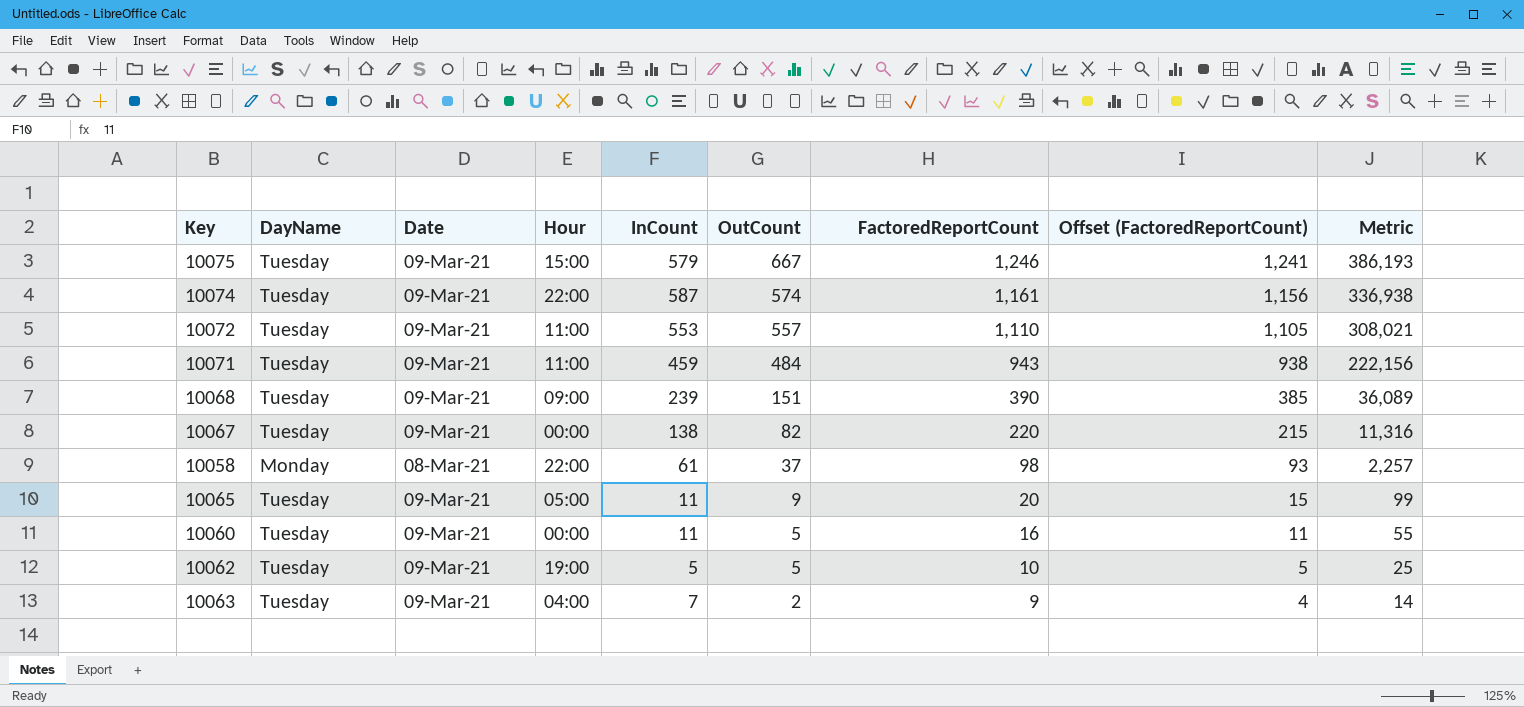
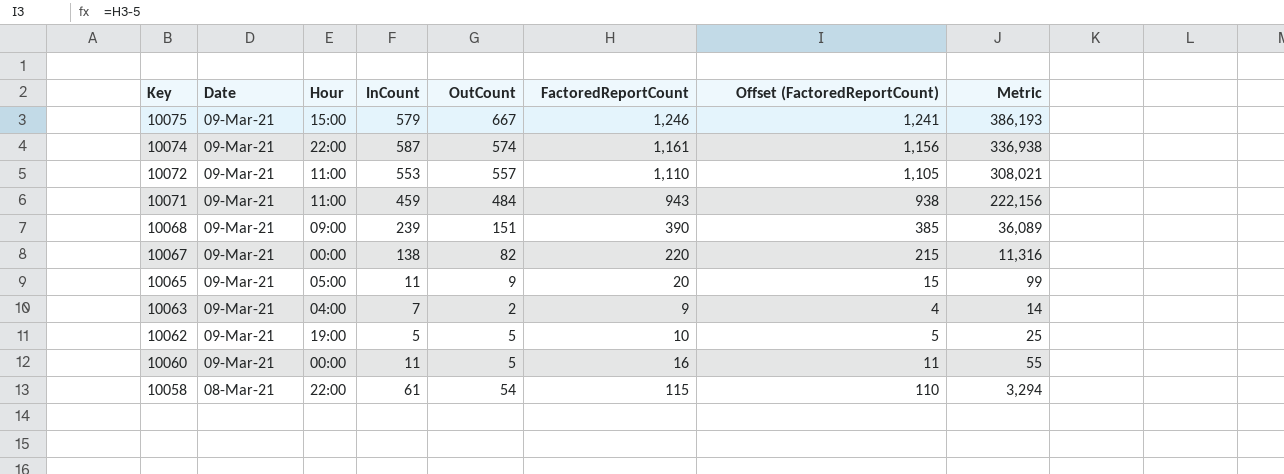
row order: OutCount descending -> Key descending
column DayName | position: 2 -> none
10058 | OutCount: 37 -> 54
10058 | FactoredReportCount: 98 -> 115
10058 | Offset (FactoredReportCount): 93 -> 110
10058 | Metric: 2,257 -> 3,294

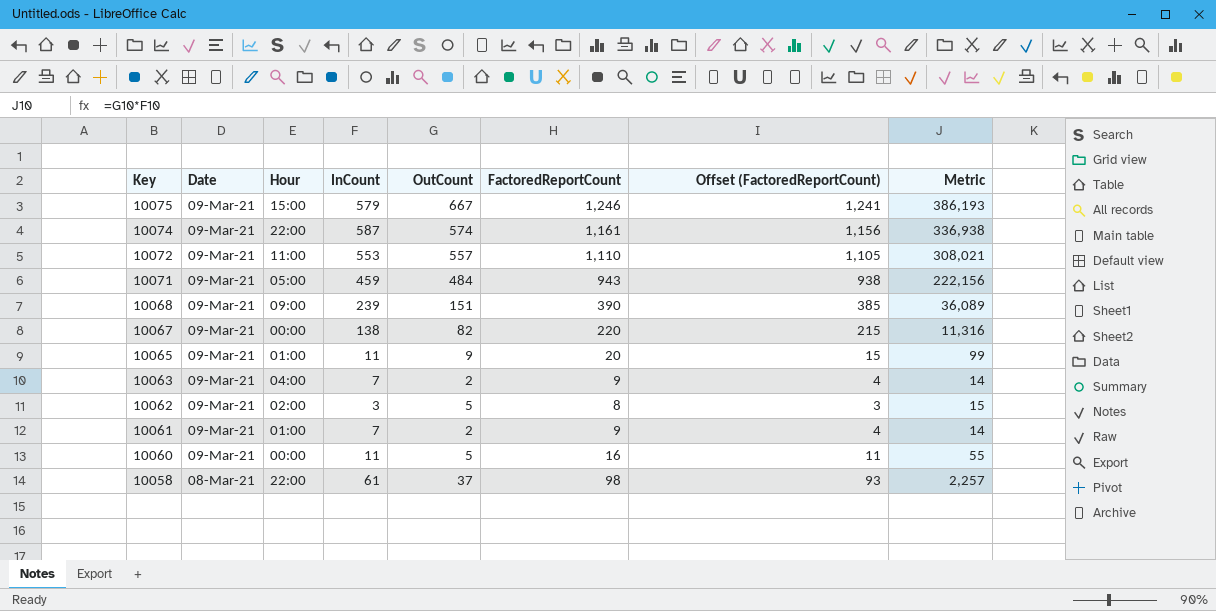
10071 | Hour: 11:00 -> 05:00
10065 | Hour: 05:00 -> 01:00
10062 | Hour: 19:00 -> 02:00
10062 | InCount: 5 -> 3
10062 | FactoredReportCount: 10 -> 8
10062 | Offset (FactoredReportCount): 5 -> 3
10062 | Metric: 25 -> 15
row 10061: none -> 09-Mar-21 | 01:00 | 7 | 2 | 9 | 4 | 14
10058 | OutCount: 54 -> 37
10058 | FactoredReportCount: 115 -> 98
10058 | Offset (FactoredReportCount): 110 -> 93
10058 | Metric: 3,294 -> 2,257

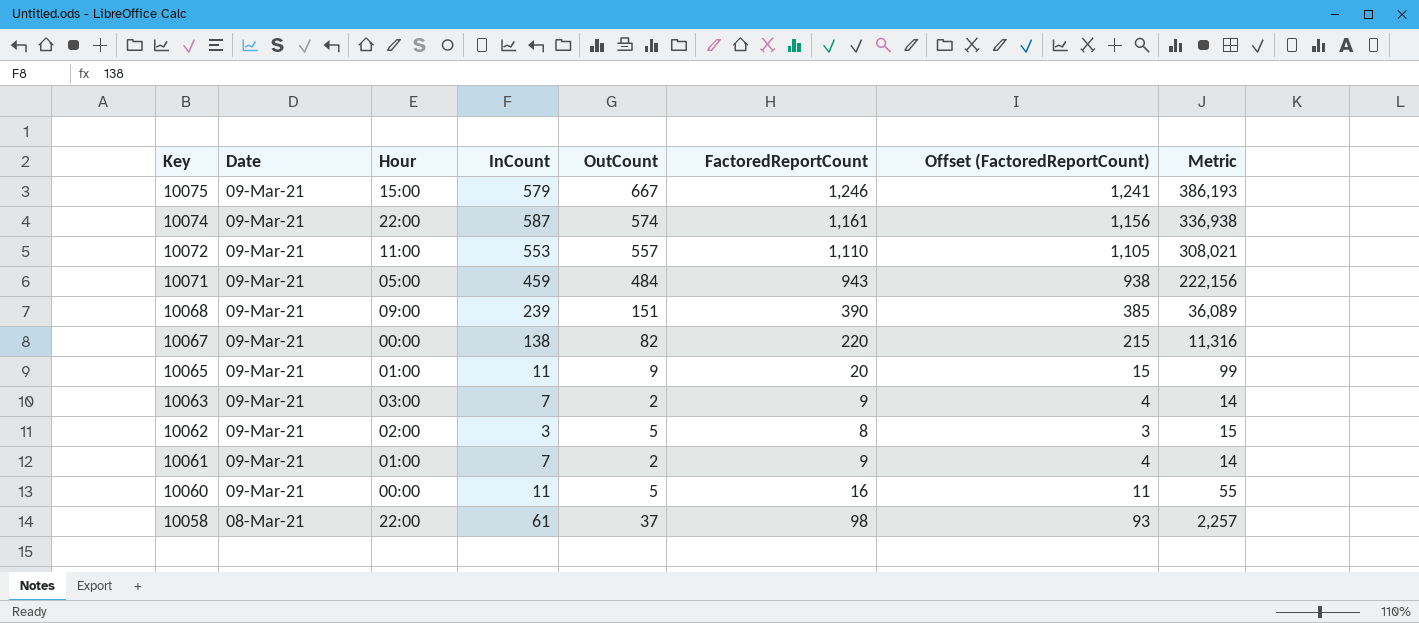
10063 | Hour: 04:00 -> 03:00

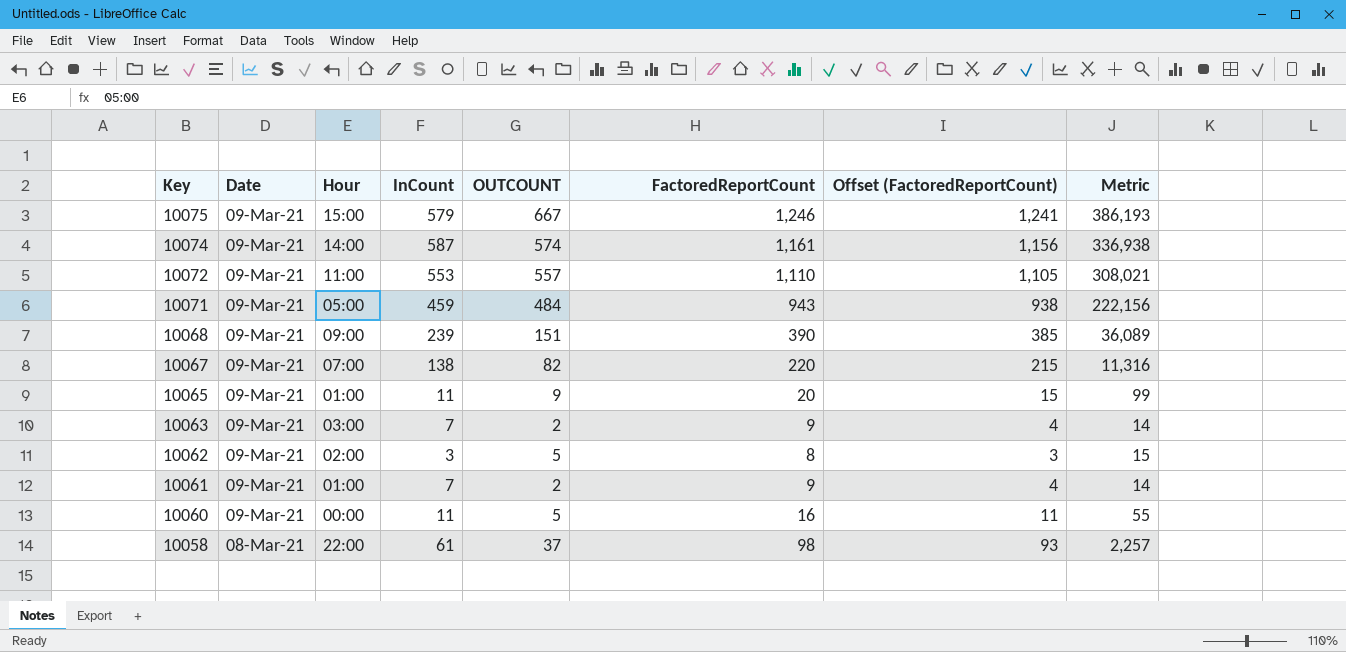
column name: OutCount -> OUTCOUNT
10074 | Hour: 22:00 -> 14:00
10067 | Hour: 00:00 -> 07:00

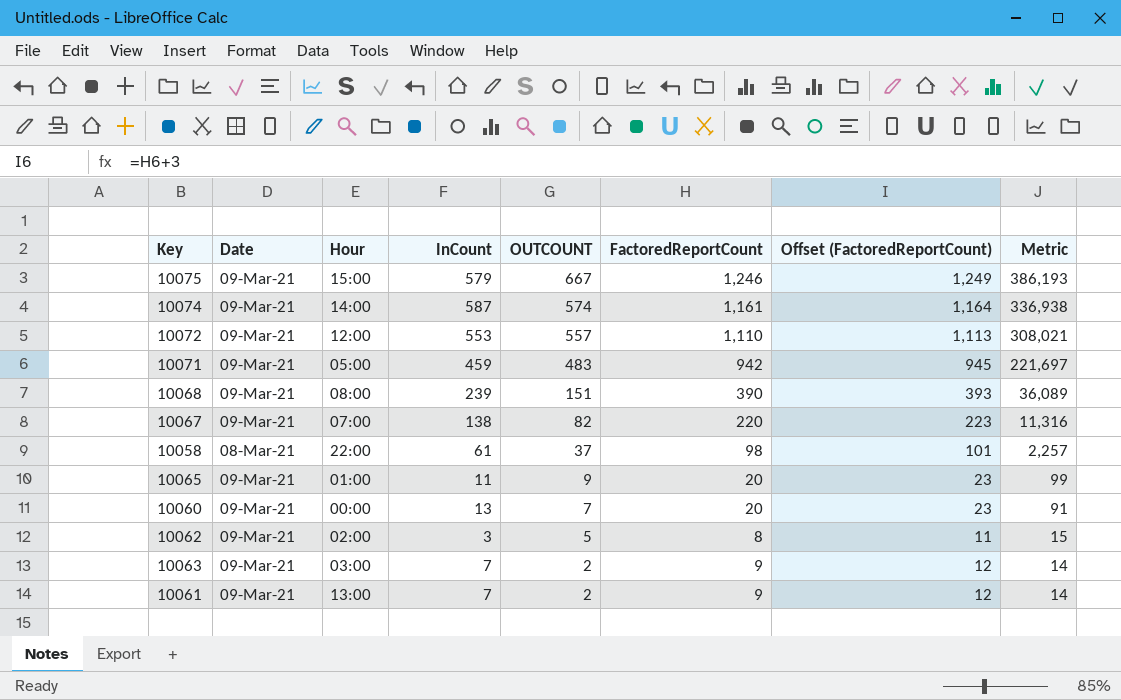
row order: Key descending -> OUTCOUNT descending
column Offset (FactoredReportCount) | formula: [FactoredReportCount] - 5 -> [FactoredReportCount] + 3
10072 | Hour: 11:00 -> 12:00
10071 | OUTCOUNT: 484 -> 483
10071 | FactoredReportCount: 943 -> 942
10071 | Metric: 222,156 -> 221,697
10068 | Hour: 09:00 -> 08:00
10060 | InCount: 11 -> 13
10060 | OUTCOUNT: 5 -> 7
10060 | FactoredReportCount: 16 -> 20
10060 | Metric: 55 -> 91
10061 | Hour: 01:00 -> 13:00

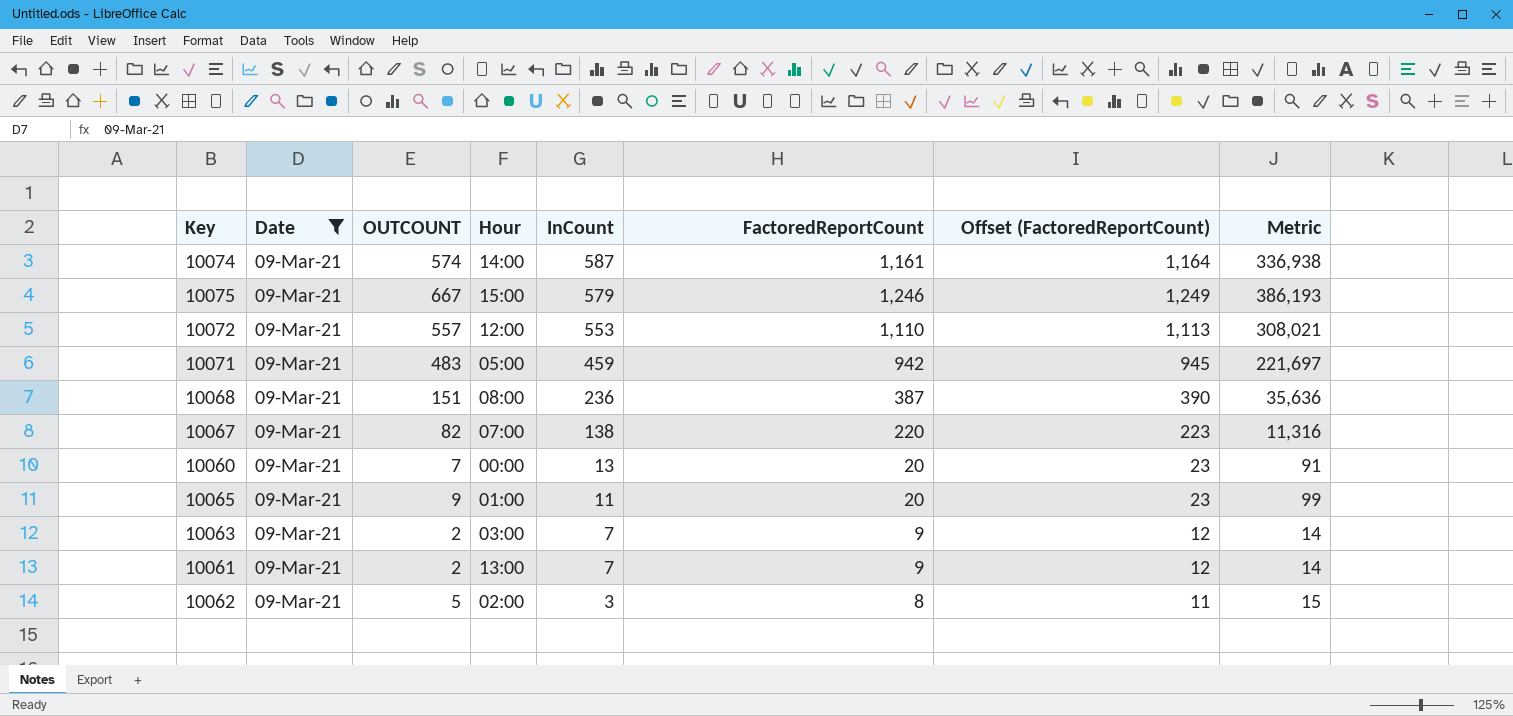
filter: none -> Date = 09-Mar-21
row order: OUTCOUNT descending -> InCount descending
column OUTCOUNT | position: 5 -> 3
10068 | InCount: 239 -> 236
10068 | FactoredReportCount: 390 -> 387
10068 | Offset (FactoredReportCount): 393 -> 390
10068 | Metric: 36,089 -> 35,636

